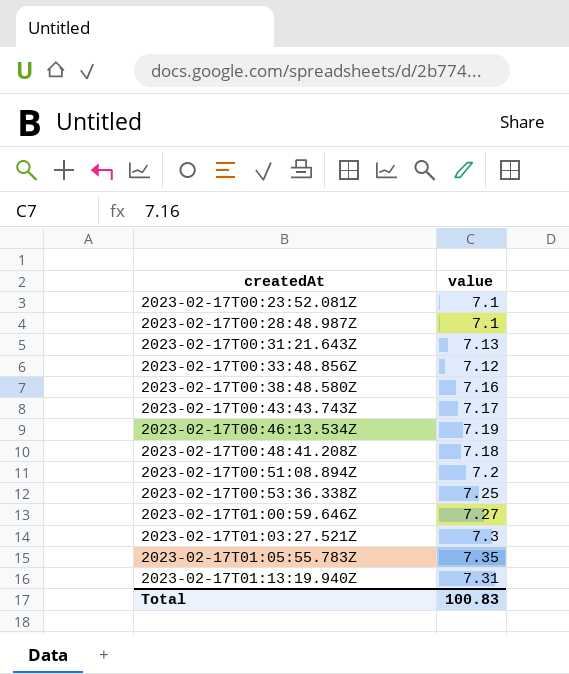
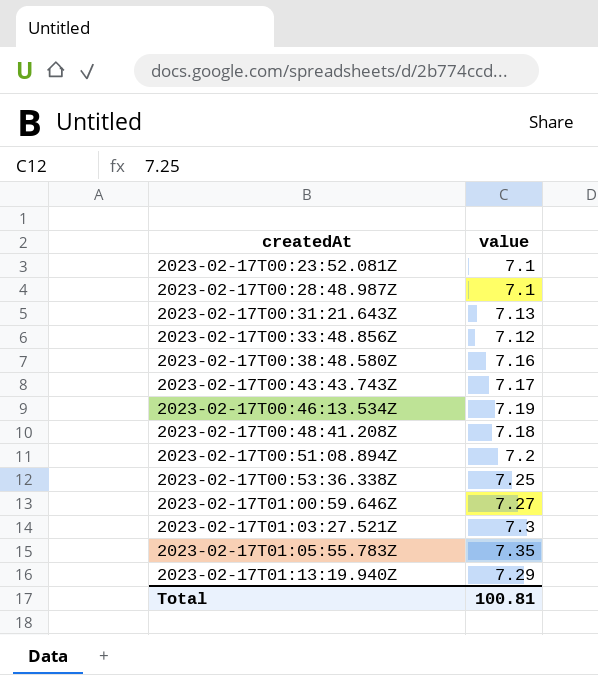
2023-02-17T01:13:19.940Z | value: 7.31 -> 7.29
Total | value: 100.83 -> 100.81

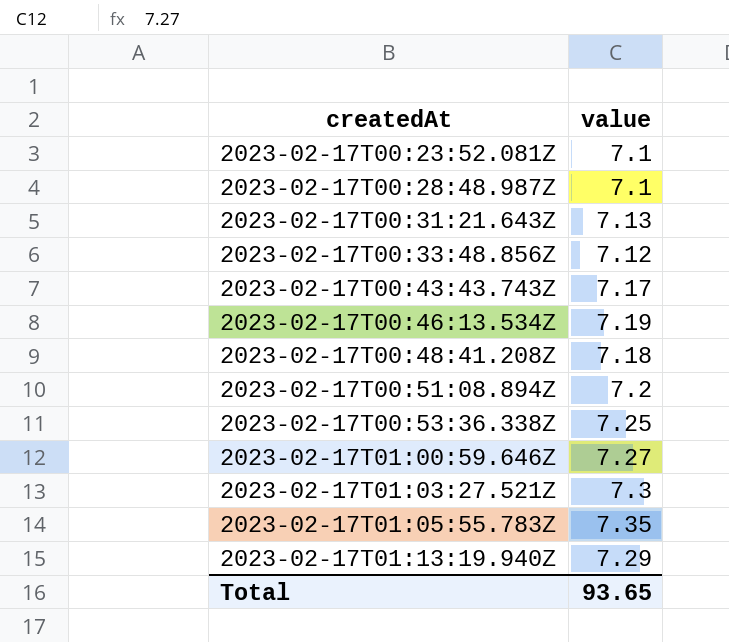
row 2023-02-17T00:38:48.580Z: 7.16 -> none
Total | value: 100.81 -> 93.65

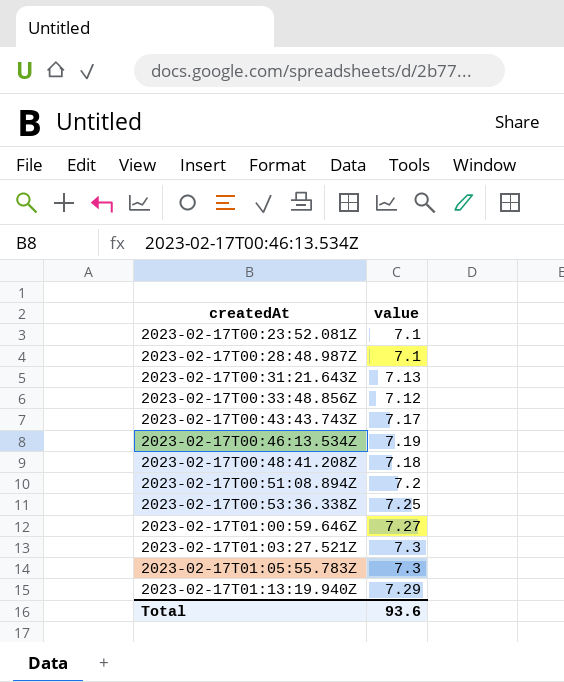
2023-02-17T01:05:55.783Z | value: 7.35 -> 7.3
Total | value: 93.65 -> 93.6

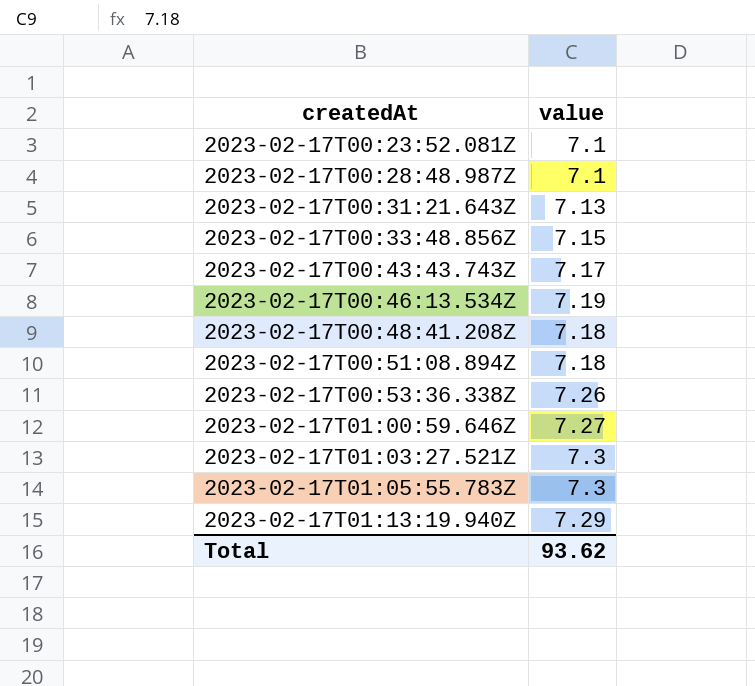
2023-02-17T00:33:48.856Z | value: 7.12 -> 7.15
2023-02-17T00:51:08.894Z | value: 7.2 -> 7.18
2023-02-17T00:53:36.338Z | value: 7.25 -> 7.26
Total | value: 93.6 -> 93.62

